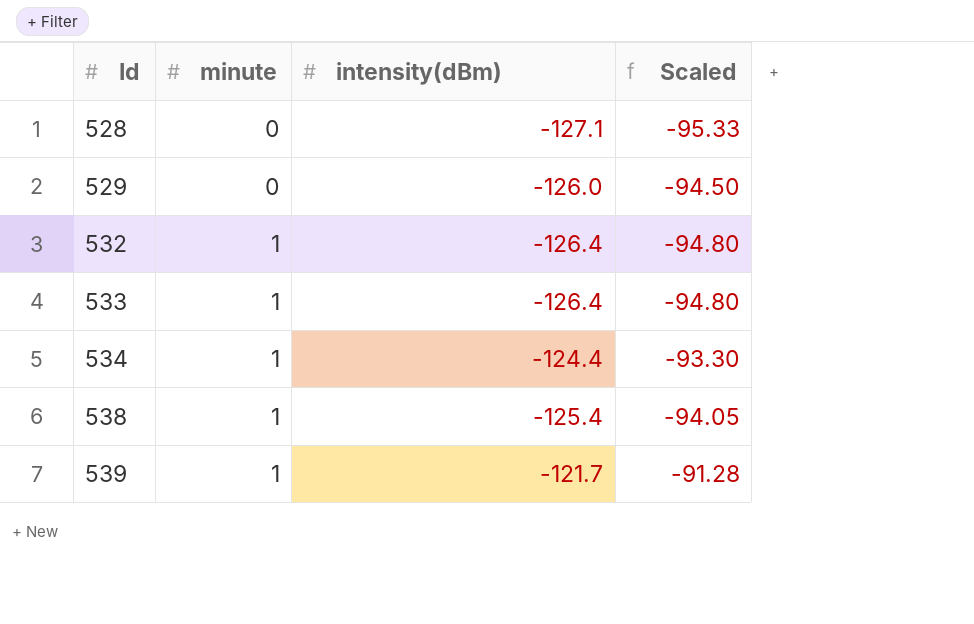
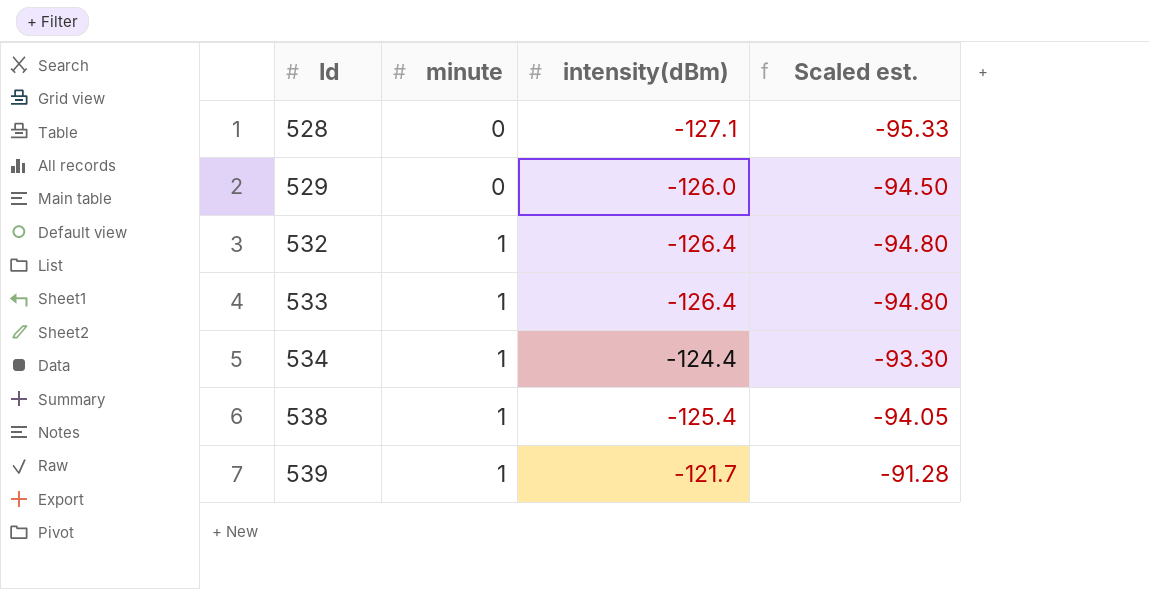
column name: Scaled -> Scaled est.

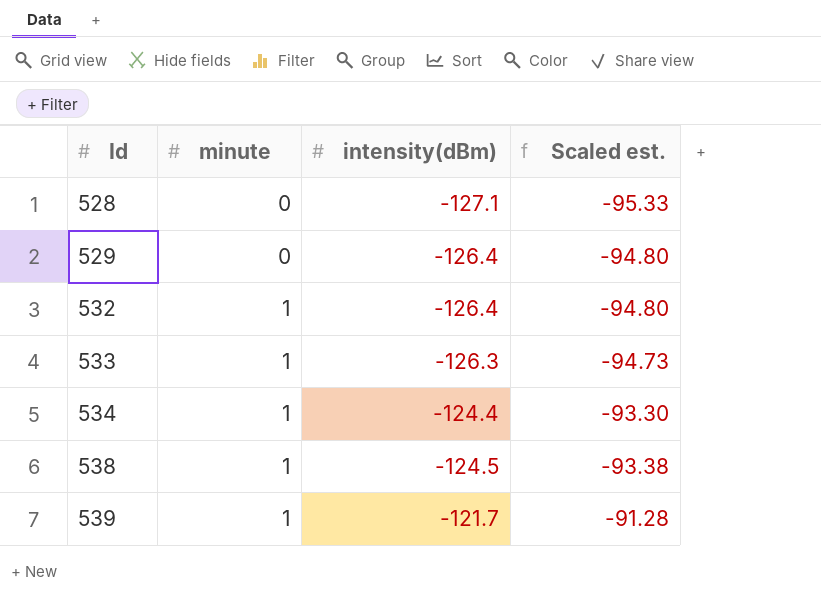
529 | intensity(dBm): -126.0 -> -126.4
529 | Scaled est.: -94.50 -> -94.80
533 | intensity(dBm): -126.4 -> -126.3
533 | Scaled est.: -94.80 -> -94.73
538 | intensity(dBm): -125.4 -> -124.5
538 | Scaled est.: -94.05 -> -93.38

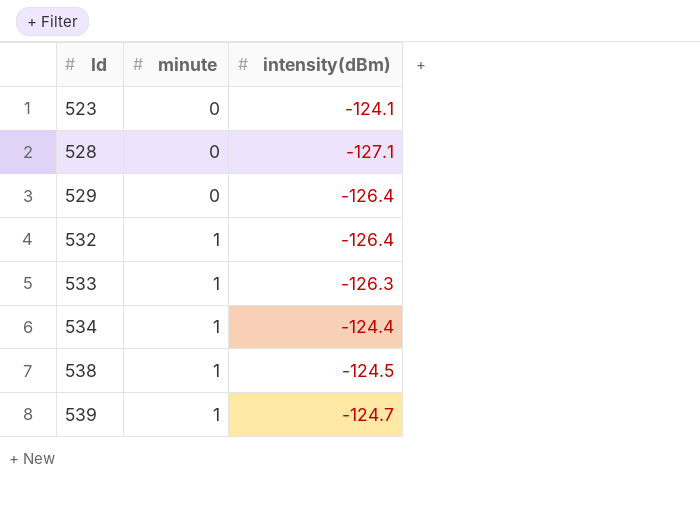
column Scaled est. | formula: [intensity(dBm)] * 0.75 -> none
row 523: none -> 0 | -124.1
539 | intensity(dBm): -121.7 -> -124.7

